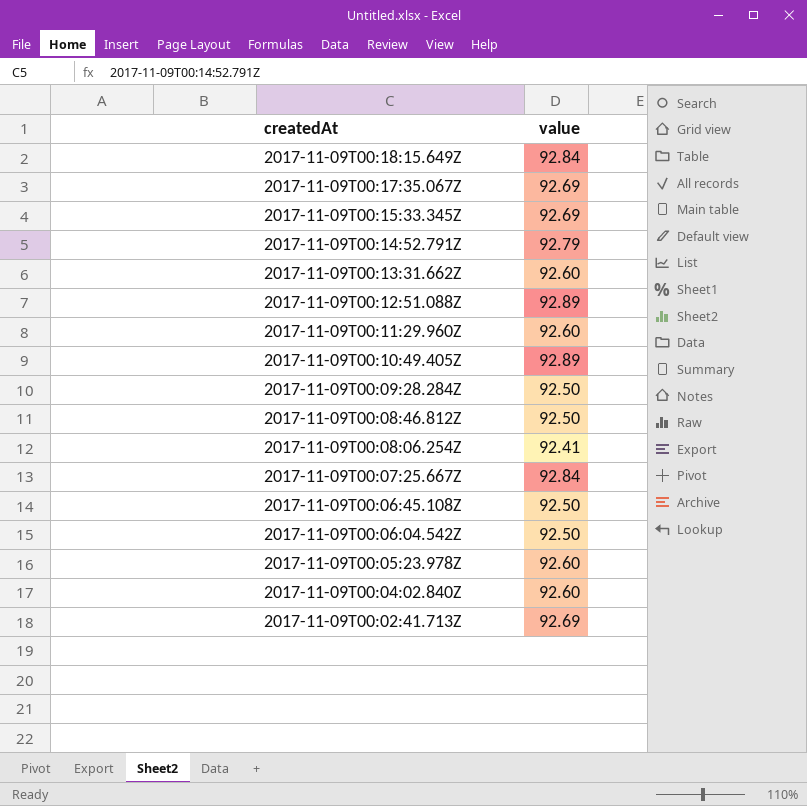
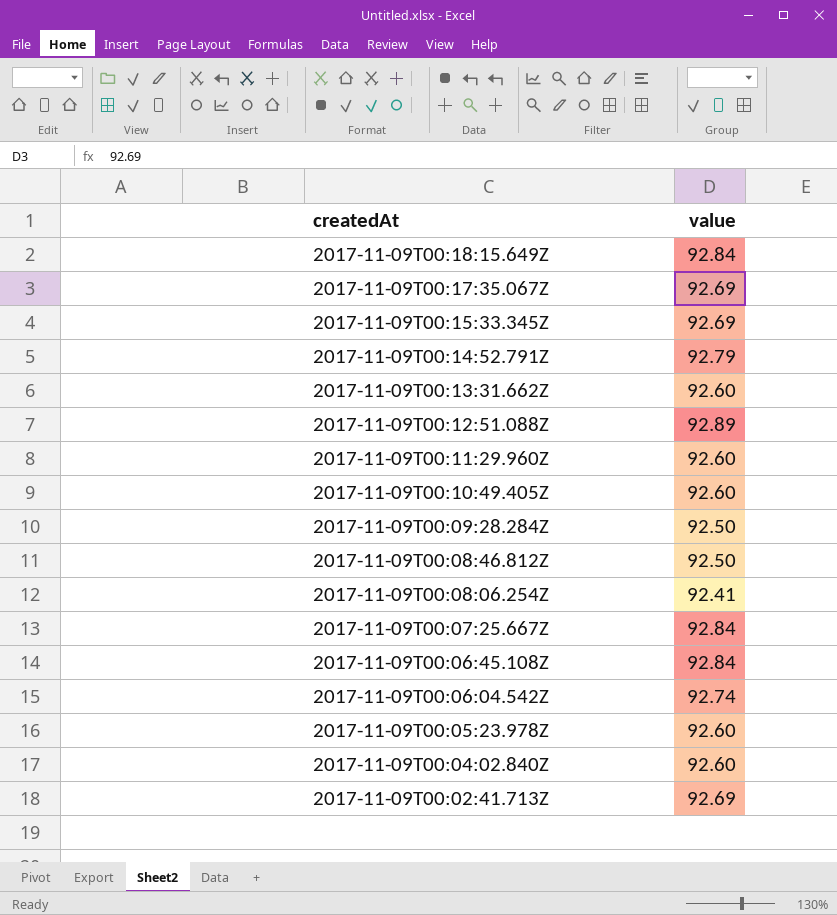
2017-11-09T00:10:49.405Z | value: 92.89 -> 92.60
2017-11-09T00:06:45.108Z | value: 92.50 -> 92.84
2017-11-09T00:06:04.542Z | value: 92.50 -> 92.74

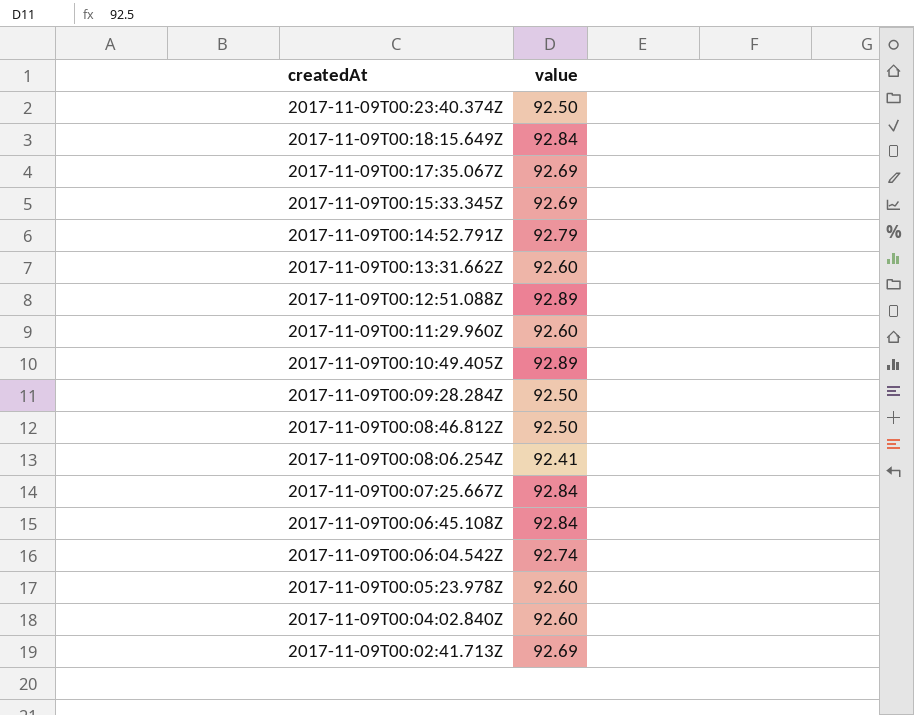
row 2017-11-09T00:23:40.374Z: none -> 92.50
2017-11-09T00:10:49.405Z | value: 92.60 -> 92.89

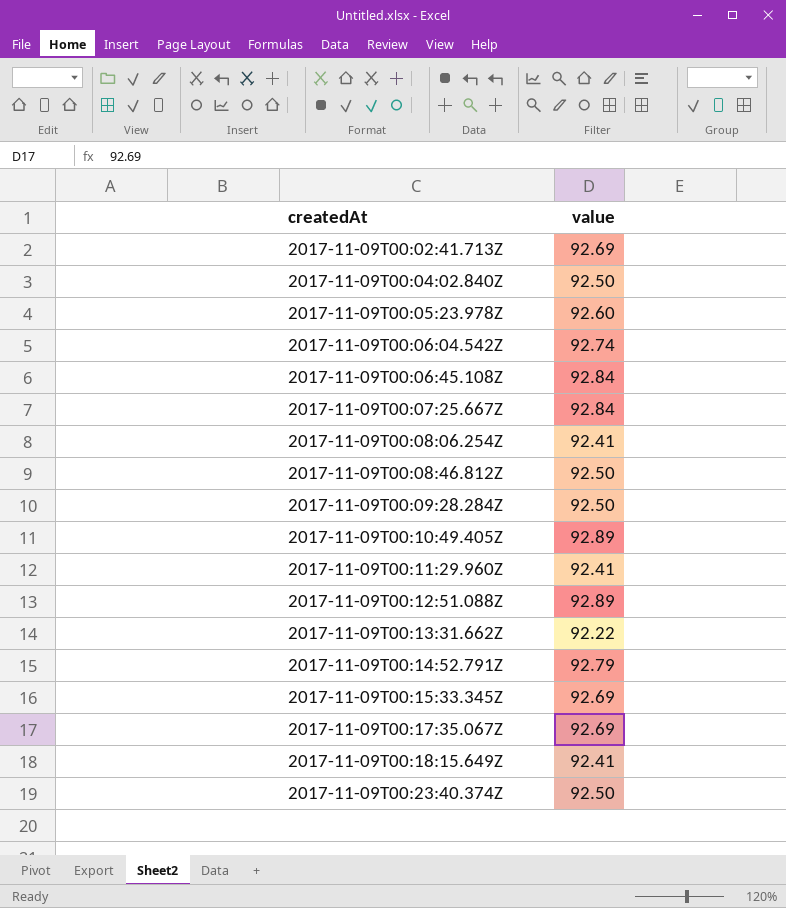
row order: createdAt descending -> createdAt ascending
2017-11-09T00:04:02.840Z | value: 92.60 -> 92.50
2017-11-09T00:11:29.960Z | value: 92.60 -> 92.41
2017-11-09T00:13:31.662Z | value: 92.60 -> 92.22
2017-11-09T00:18:15.649Z | value: 92.84 -> 92.41

